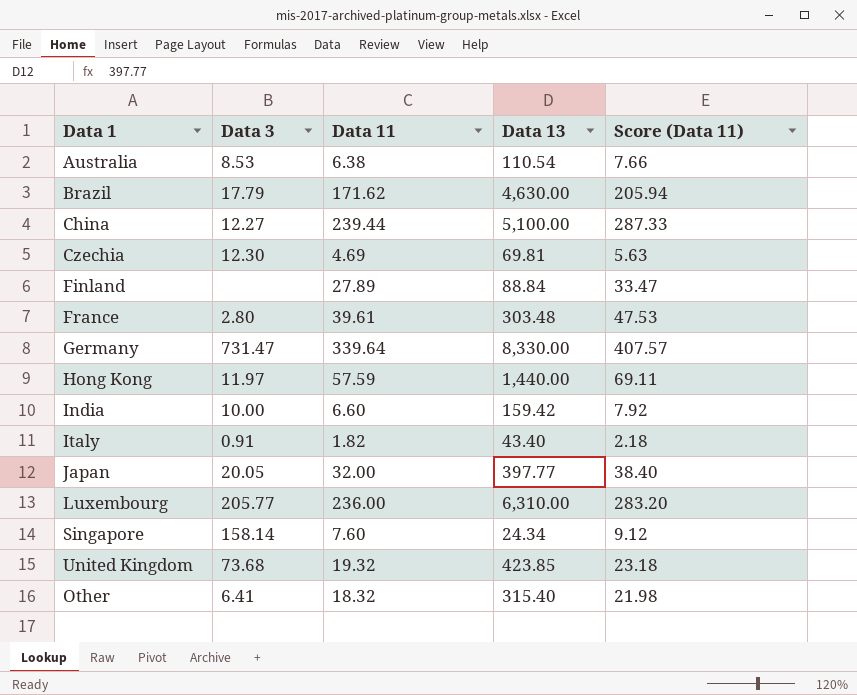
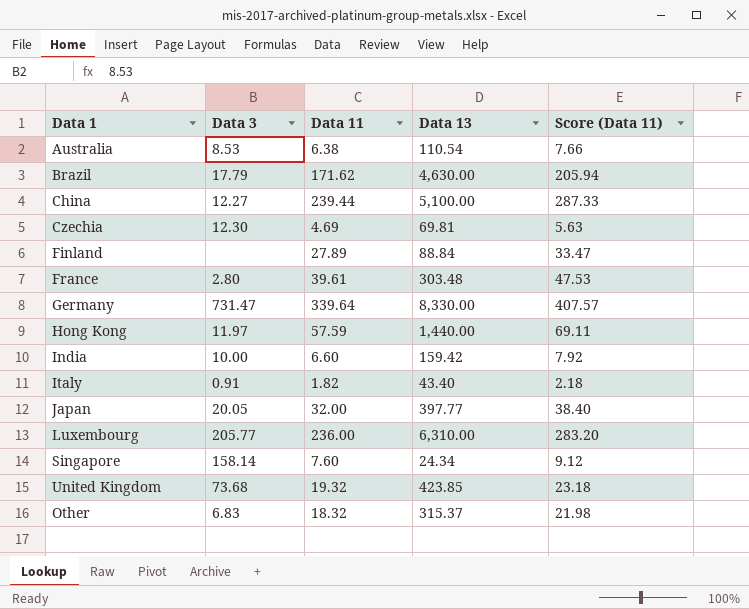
Other | Data 3: 6.41 -> 6.83
Other | Data 13: 315.40 -> 315.37

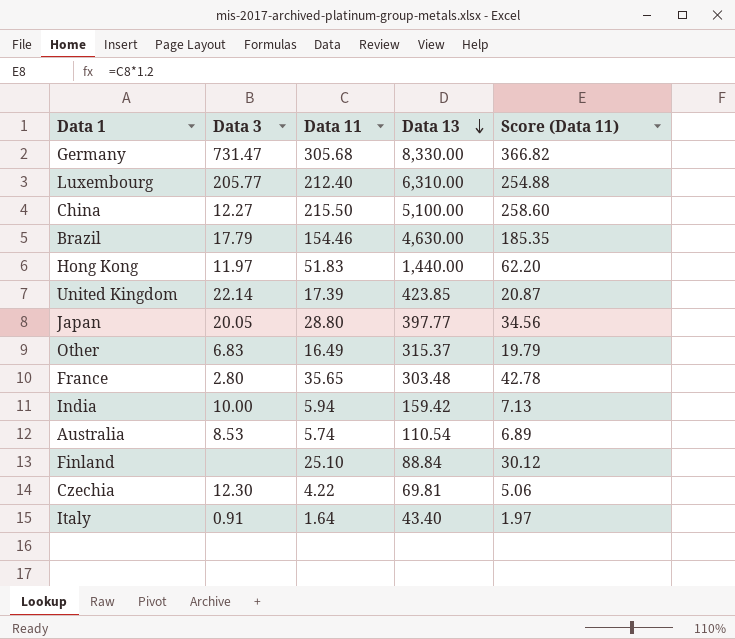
row order: none -> Data 13 descending
row Singapore: 158.14 | 7.60 | 24.34 | 9.12 -> none
Germany | Data 11: 339.64 -> 305.68
Germany | Score (Data 11): 407.57 -> 366.82
Luxembourg | Data 11: 236.00 -> 212.40
Luxembourg | Score (Data 11): 283.20 -> 254.88
China | Data 11: 239.44 -> 215.50
China | Score (Data 11): 287.33 -> 258.60
Brazil | Data 11: 171.62 -> 154.46
Brazil | Score (Data 11): 205.94 -> 185.35
Hong Kong | Data 11: 57.59 -> 51.83
Hong Kong | Score (Data 11): 69.11 -> 62.20
United Kingdom | Data 3: 73.68 -> 22.14
United Kingdom | Data 11: 19.32 -> 17.39
United Kingdom | Score (Data 11): 23.18 -> 20.87
Japan | Data 11: 32.00 -> 28.80
Japan | Score (Data 11): 38.40 -> 34.56
Other | Data 11: 18.32 -> 16.49
Other | Score (Data 11): 21.98 -> 19.79
France | Data 11: 39.61 -> 35.65
France | Score (Data 11): 47.53 -> 42.78
India | Data 11: 6.60 -> 5.94
India | Score (Data 11): 7.92 -> 7.13
Australia | Data 11: 6.38 -> 5.74
Australia | Score (Data 11): 7.66 -> 6.89
Finland | Data 11: 27.89 -> 25.10
Finland | Score (Data 11): 33.47 -> 30.12
Czechia | Data 11: 4.69 -> 4.22
Czechia | Score (Data 11): 5.63 -> 5.06
Italy | Data 11: 1.82 -> 1.64
Italy | Score (Data 11): 2.18 -> 1.97

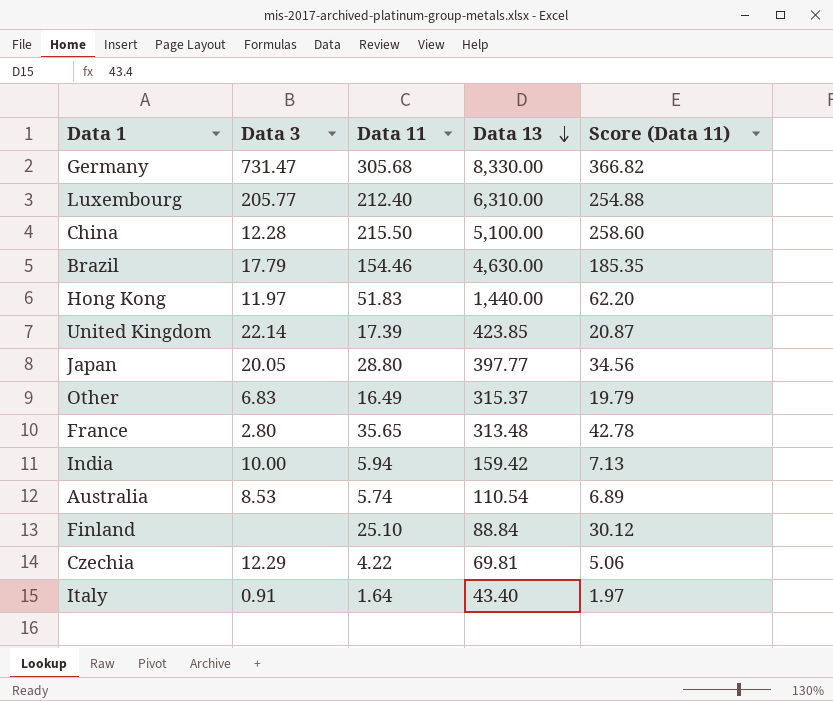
China | Data 3: 12.27 -> 12.28
France | Data 13: 303.48 -> 313.48
Czechia | Data 3: 12.30 -> 12.29

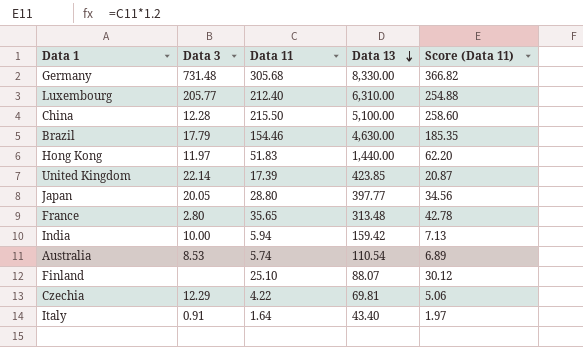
row Other: 6.83 | 16.49 | 315.37 | 19.79 -> none
Germany | Data 3: 731.47 -> 731.48
Finland | Data 13: 88.84 -> 88.07

